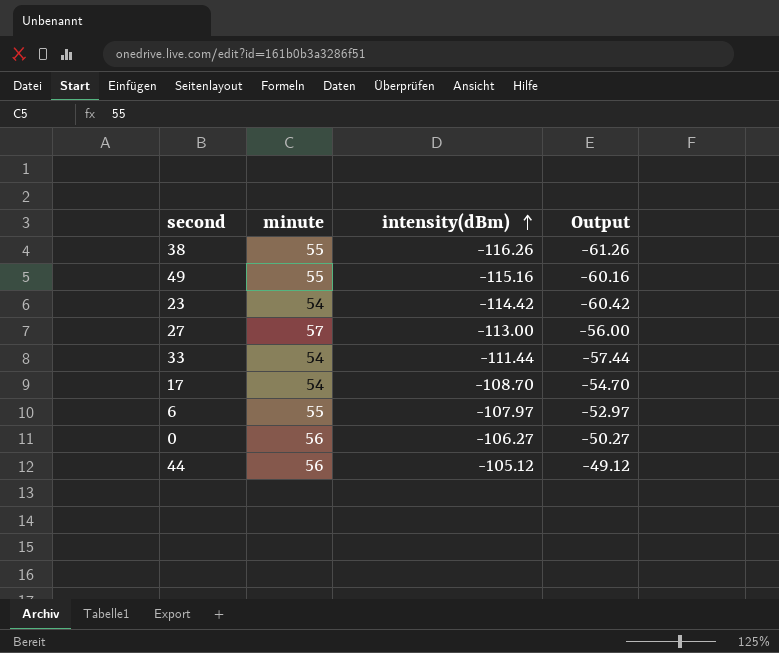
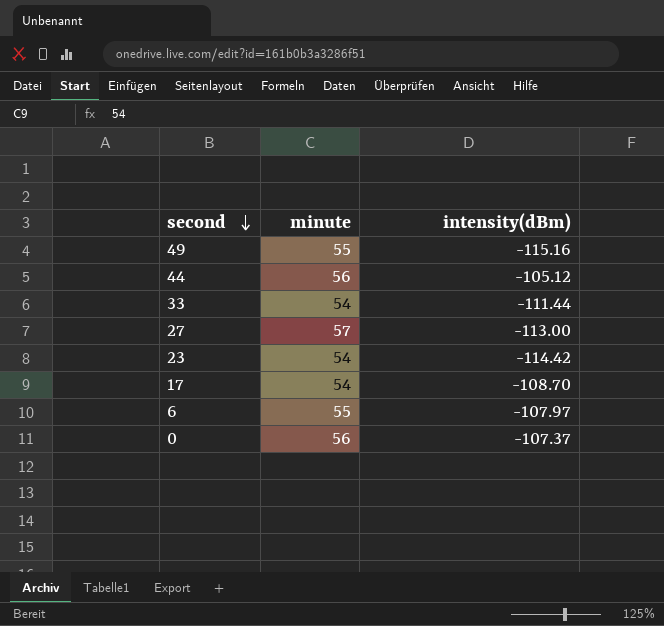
row order: intensity(dBm) ascending -> second descending
column Output | formula: [minute] + [intensity(dBm)] -> none
row 38: 55 | -116.26 | -61.26 -> none
0 | intensity(dBm): -106.27 -> -107.37

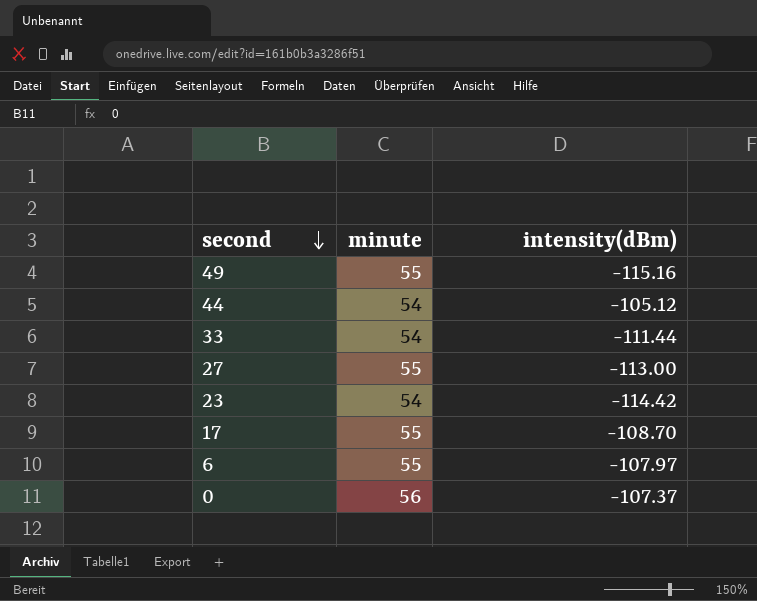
44 | minute: 56 -> 54
27 | minute: 57 -> 55
17 | minute: 54 -> 55

